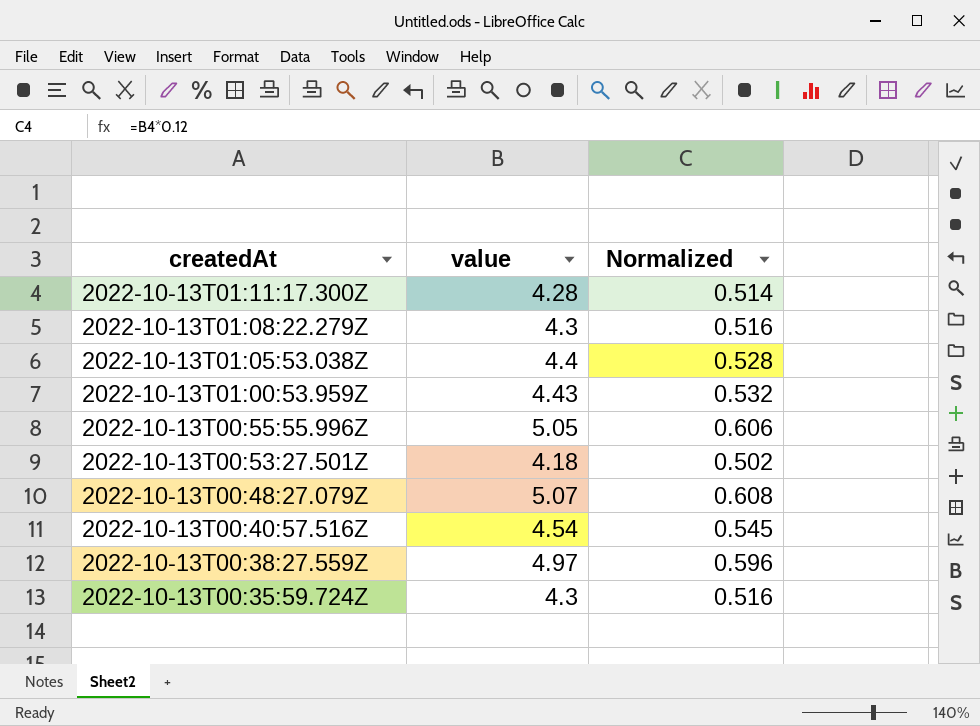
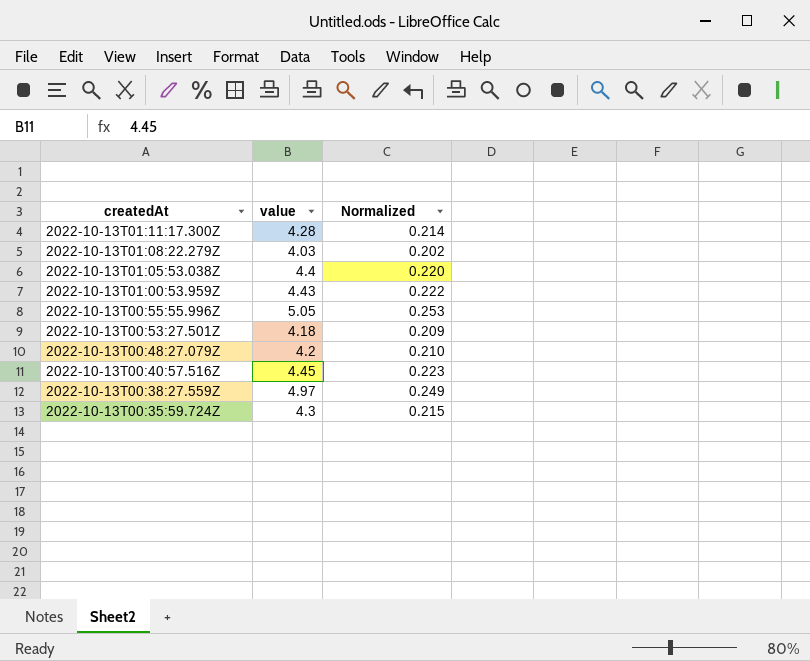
column Normalized | formula: [value] * 0.12 -> [value] * 0.05
2022-10-13T01:08:22.279Z | value: 4.3 -> 4.03
2022-10-13T00:48:27.079Z | value: 5.07 -> 4.2
2022-10-13T00:40:57.516Z | value: 4.54 -> 4.45

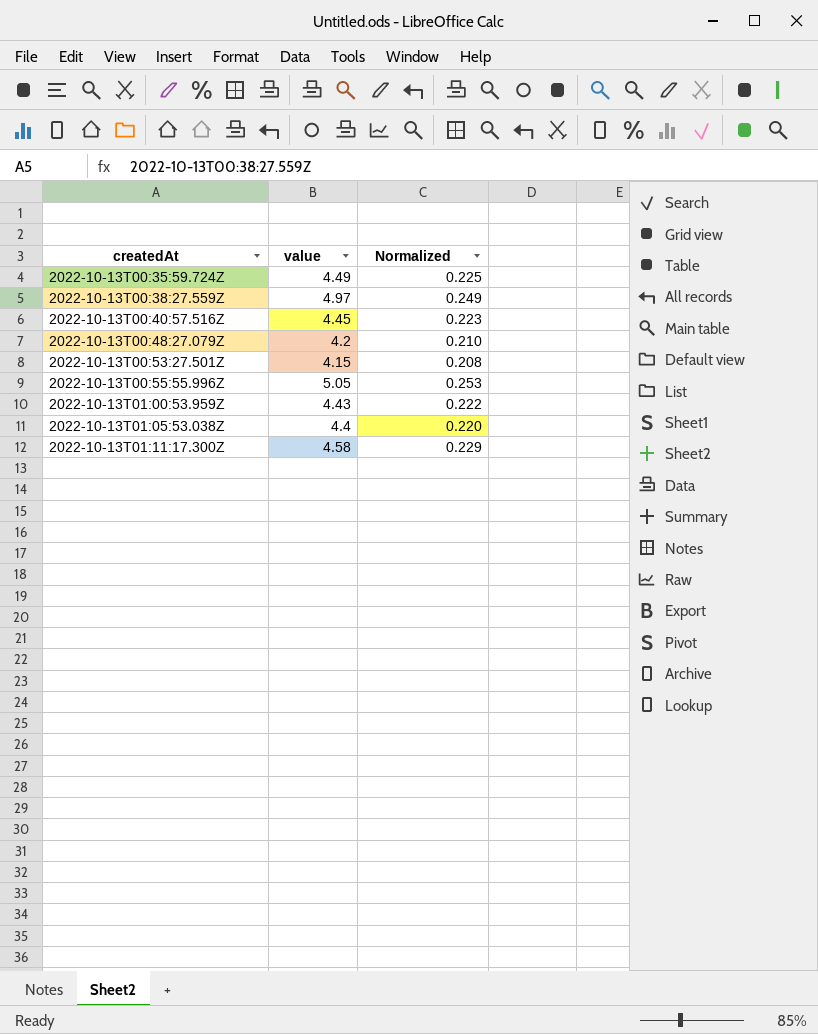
row order: createdAt descending -> createdAt ascending
row 2022-10-13T01:08:22.279Z: 4.03 | 0.202 -> none
2022-10-13T00:35:59.724Z | value: 4.3 -> 4.49
2022-10-13T00:35:59.724Z | Normalized: 0.215 -> 0.225
2022-10-13T00:53:27.501Z | value: 4.18 -> 4.15
2022-10-13T00:53:27.501Z | Normalized: 0.209 -> 0.208
2022-10-13T01:11:17.300Z | value: 4.28 -> 4.58
2022-10-13T01:11:17.300Z | Normalized: 0.214 -> 0.229

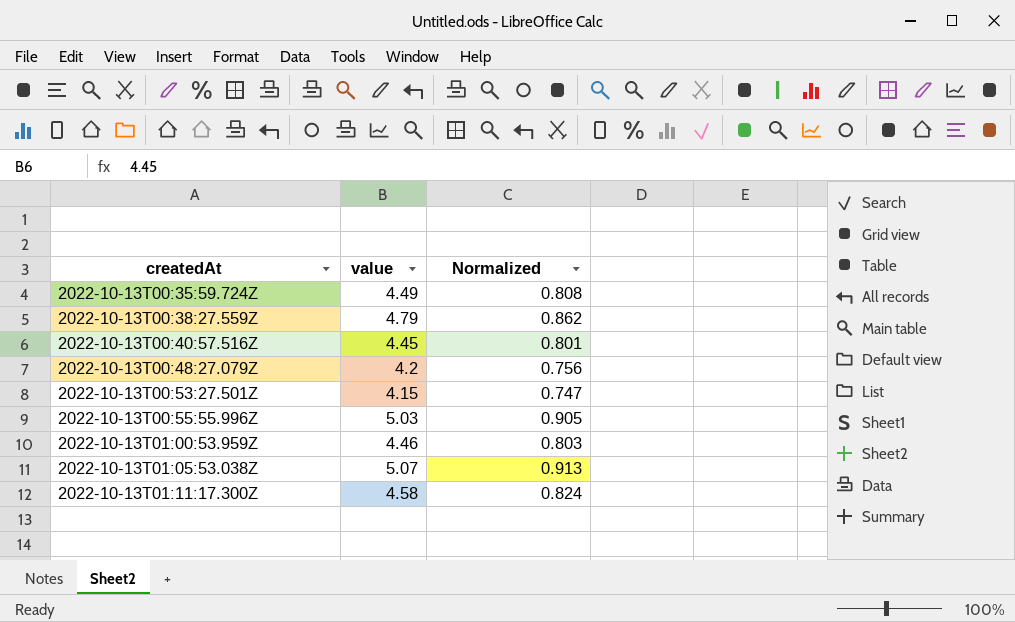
column Normalized | formula: [value] * 0.05 -> [value] * 0.18
2022-10-13T00:38:27.559Z | value: 4.97 -> 4.79
2022-10-13T00:55:55.996Z | value: 5.05 -> 5.03
2022-10-13T01:00:53.959Z | value: 4.43 -> 4.46
2022-10-13T01:05:53.038Z | value: 4.4 -> 5.07

